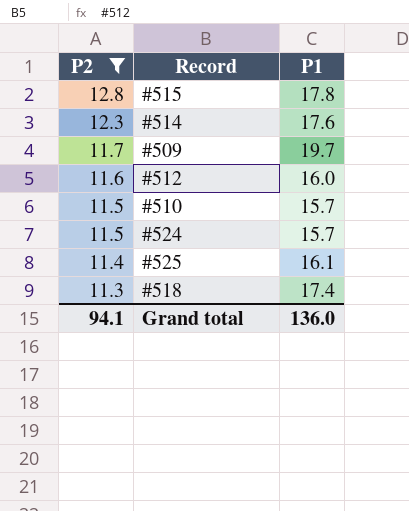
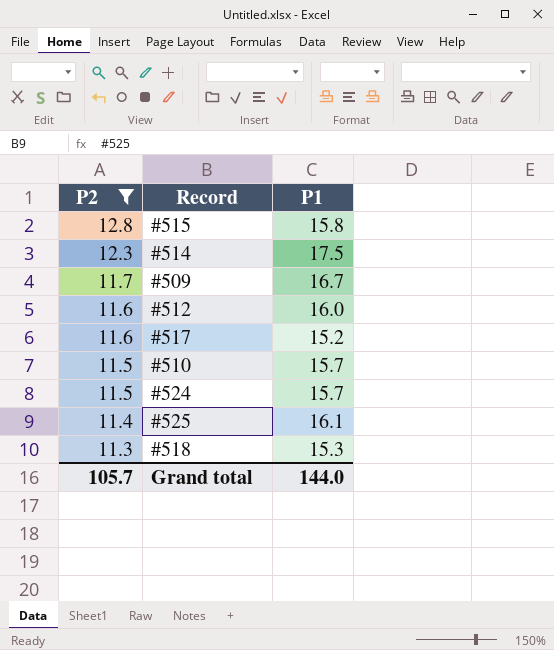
#515 | P1: 17.8 -> 15.8
#514 | P1: 17.6 -> 17.5
#509 | P1: 19.7 -> 16.7
row #517: none -> 11.6 | 15.2
#518 | P1: 17.4 -> 15.3
Grand total | P2: 94.1 -> 105.7
Grand total | P1: 136.0 -> 144.0

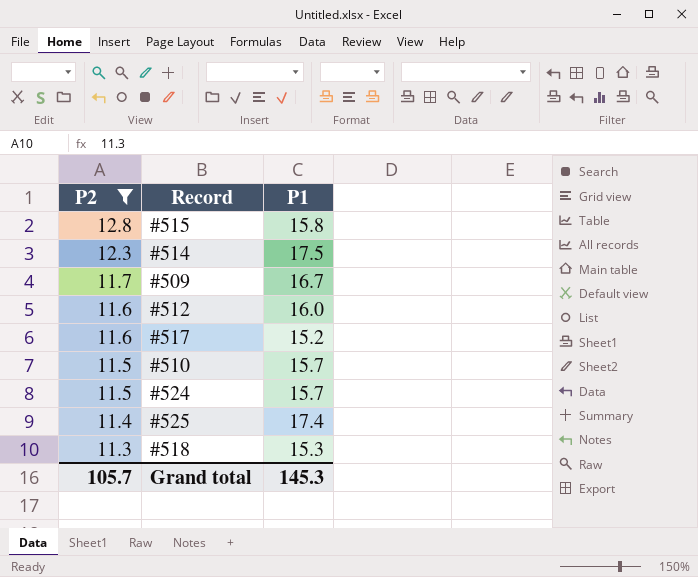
#525 | P1: 16.1 -> 17.4
Grand total | P1: 144.0 -> 145.3

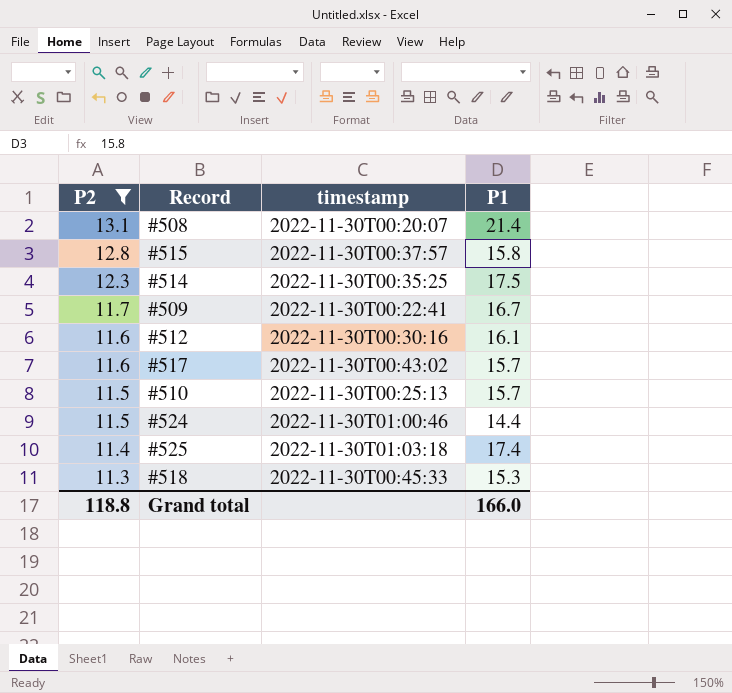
column timestamp | position: none -> 3
row #508: none -> 13.1 | 2022-11-30T00:20:07 | 21.4
#512 | P1: 16.0 -> 16.1
#517 | P1: 15.2 -> 15.7
#524 | P1: 15.7 -> 14.4
Grand total | P2: 105.7 -> 118.8
Grand total | P1: 145.3 -> 166.0

